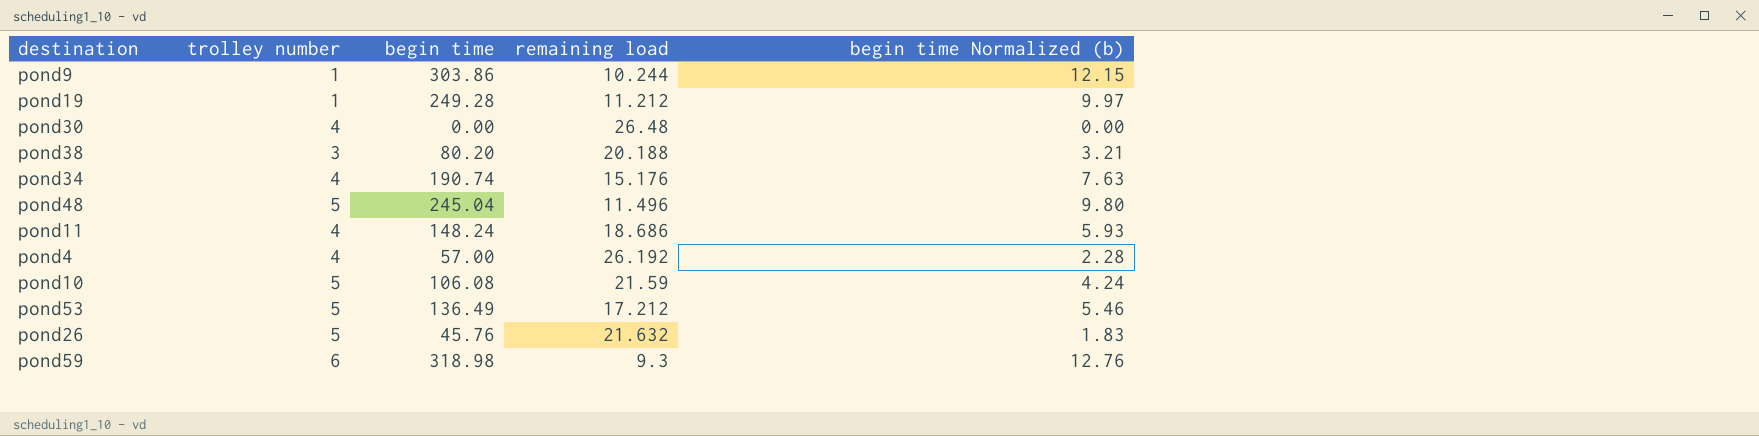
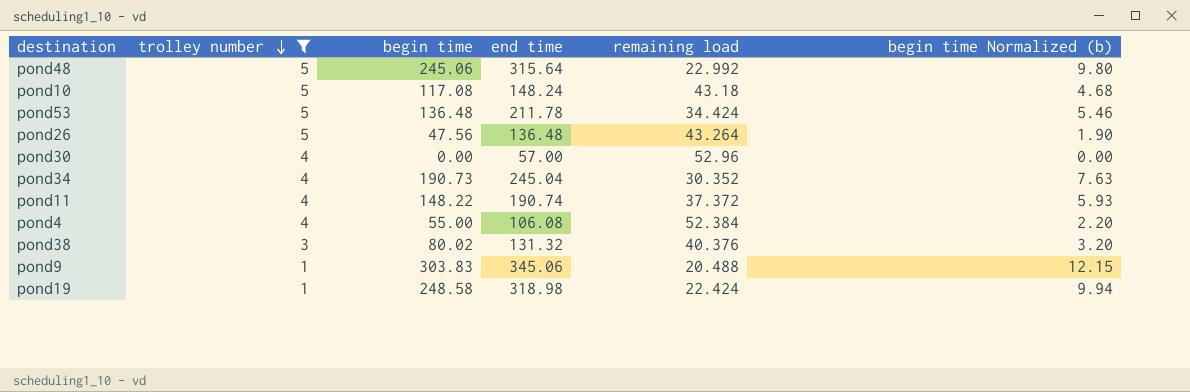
filter: none -> trolley number != 6
row order: none -> trolley number descending
column end time | position: none -> 4
pond48 | begin time: 245.04 -> 245.06
pond48 | remaining load: 11.496 -> 22.992
pond10 | begin time: 106.08 -> 117.08
pond10 | remaining load: 21.59 -> 43.18
pond10 | begin time Normalized (b): 4.24 -> 4.68
pond53 | begin time: 136.49 -> 136.48
pond53 | remaining load: 17.212 -> 34.424
pond26 | begin time: 45.76 -> 47.56
pond26 | remaining load: 21.632 -> 43.264
pond26 | begin time Normalized (b): 1.83 -> 1.90
pond30 | remaining load: 26.48 -> 52.96
pond34 | begin time: 190.74 -> 190.73
pond34 | remaining load: 15.176 -> 30.352
pond11 | begin time: 148.24 -> 148.22
pond11 | remaining load: 18.686 -> 37.372
pond4 | begin time: 57.00 -> 55.00
pond4 | remaining load: 26.192 -> 52.384
pond4 | begin time Normalized (b): 2.28 -> 2.20
pond38 | begin time: 80.20 -> 80.02
pond38 | remaining load: 20.188 -> 40.376
pond38 | begin time Normalized (b): 3.21 -> 3.20
pond9 | begin time: 303.86 -> 303.83
pond9 | remaining load: 10.244 -> 20.488
pond19 | begin time: 249.28 -> 248.58
pond19 | remaining load: 11.212 -> 22.424
pond19 | begin time Normalized (b): 9.97 -> 9.94

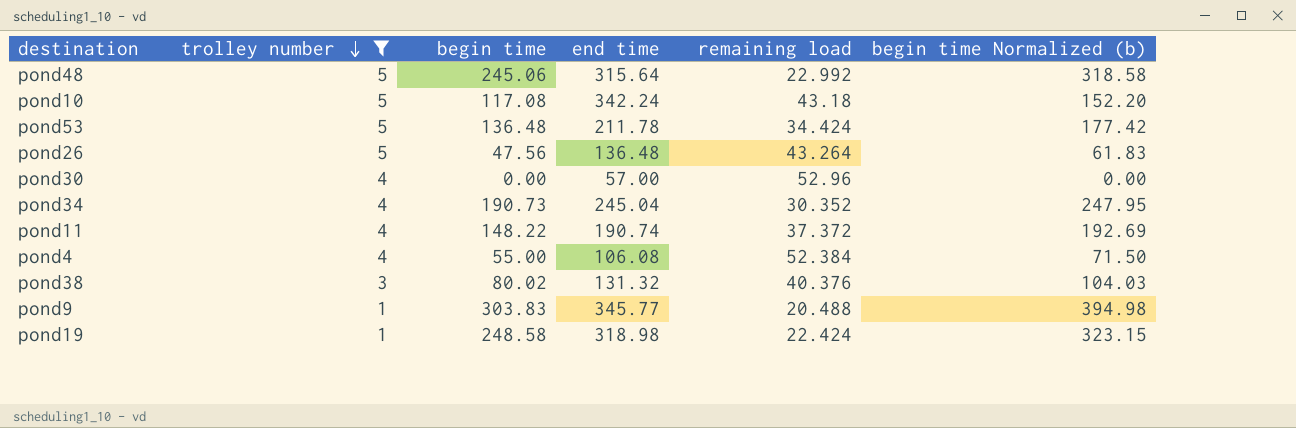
column begin time Normalized (b) | formula: [begin time] * 0.04 -> [begin time] * 1.3
pond10 | end time: 148.24 -> 342.24
pond9 | end time: 345.06 -> 345.77

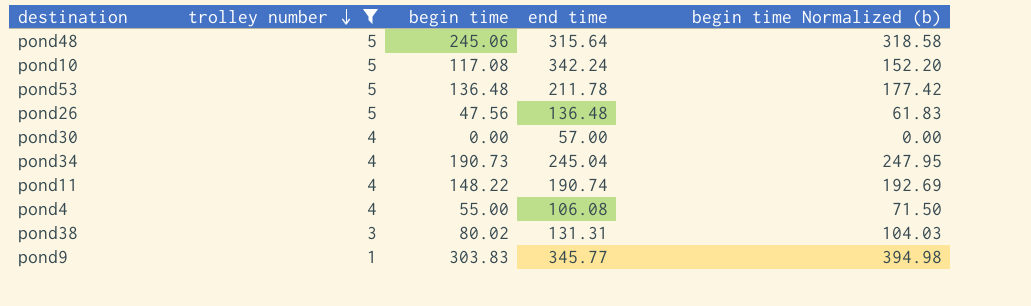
column remaining load | position: 5 -> none
row pond19: 1 | 248.58 | 318.98 | 22.424 | 323.15 -> none
pond38 | end time: 131.32 -> 131.31

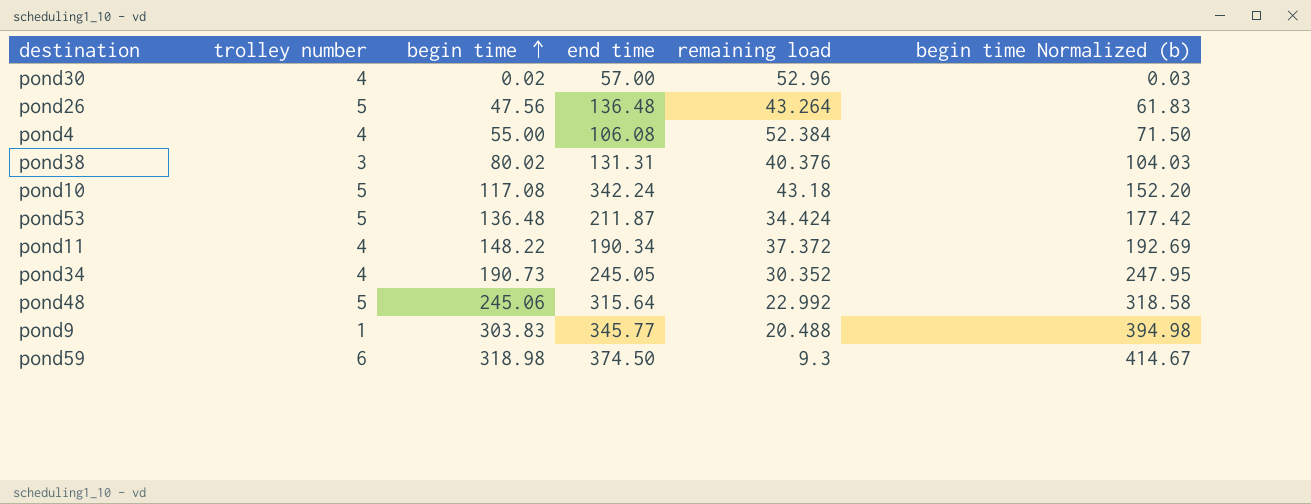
filter: trolley number != 6 -> none
row order: trolley number descending -> begin time ascending
column remaining load | position: none -> 5
pond30 | begin time: 0.00 -> 0.02
pond30 | begin time Normalized (b): 0.00 -> 0.03
pond53 | end time: 211.78 -> 211.87
pond11 | end time: 190.74 -> 190.34
pond34 | end time: 245.04 -> 245.05

